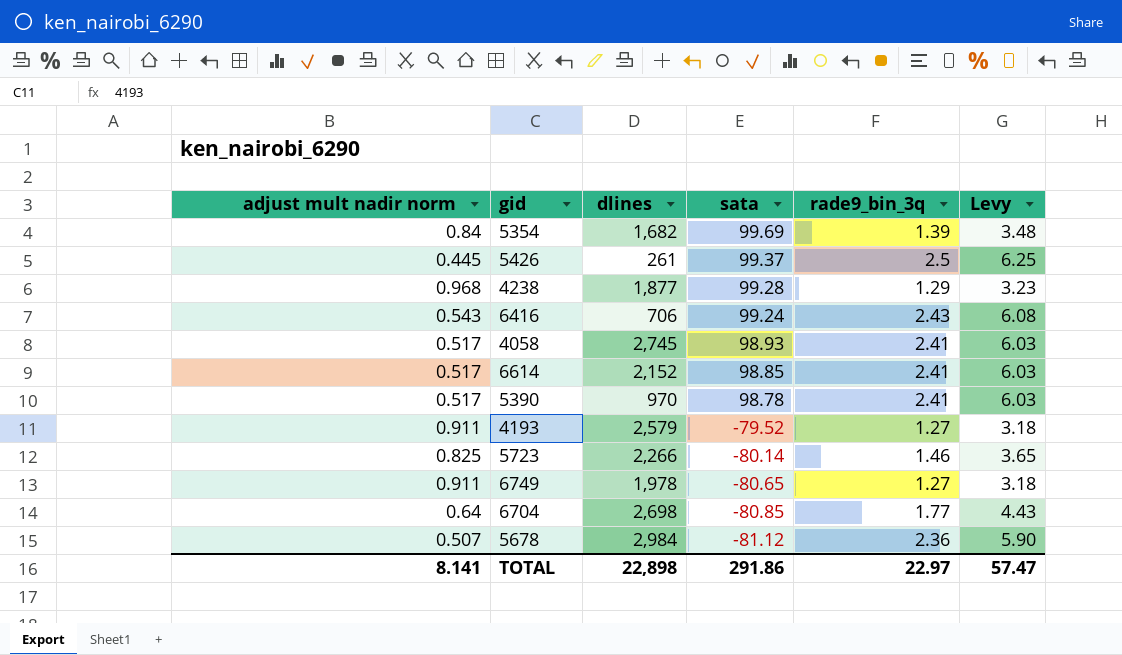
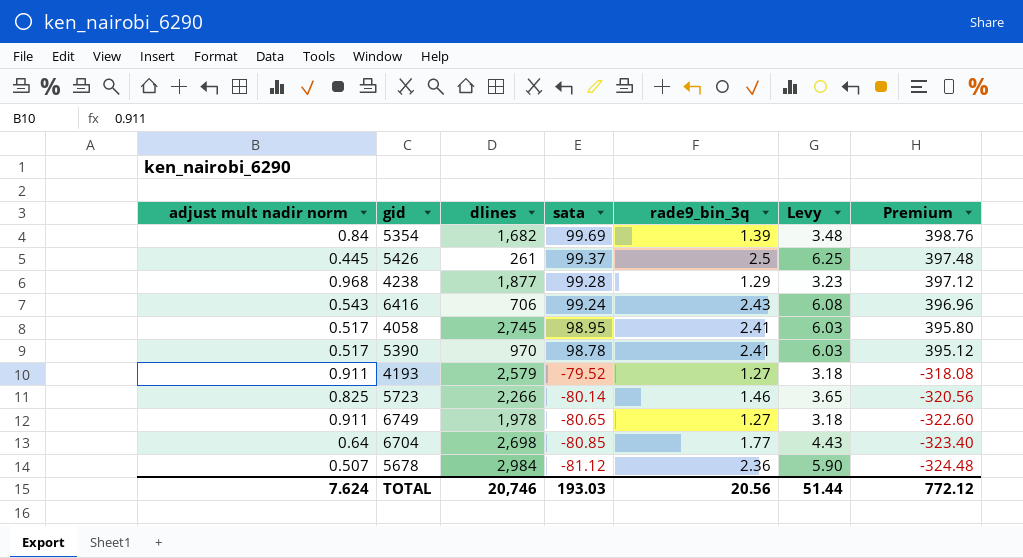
column Premium | formula: none -> [sata] * 4
row 6614: 0.517 | 2,152 | 98.85 | 2.41 | 6.03 -> none
4058 | sata: 98.93 -> 98.95
TOTAL | adjust mult nadir norm: 8.141 -> 7.624
TOTAL | dlines: 22,898 -> 20,746
TOTAL | sata: 291.86 -> 193.03
TOTAL | rade9_bin_3q: 22.97 -> 20.56
TOTAL | Levy: 57.47 -> 51.44

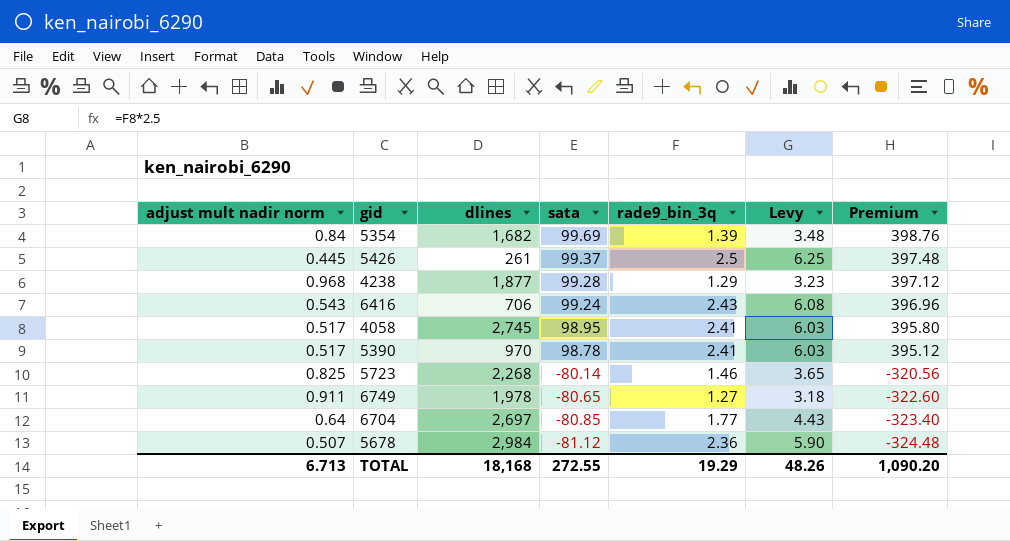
row 4193: 0.911 | 2,579 | -79.52 | 1.27 | 3.18 | -318.08 -> none
5723 | dlines: 2,266 -> 2,268
6704 | dlines: 2,698 -> 2,697
TOTAL | adjust mult nadir norm: 7.624 -> 6.713
TOTAL | dlines: 20,746 -> 18,168
TOTAL | sata: 193.03 -> 272.55
TOTAL | rade9_bin_3q: 20.56 -> 19.29
TOTAL | Levy: 51.44 -> 48.26
TOTAL | Premium: 772.12 -> 1,090.20

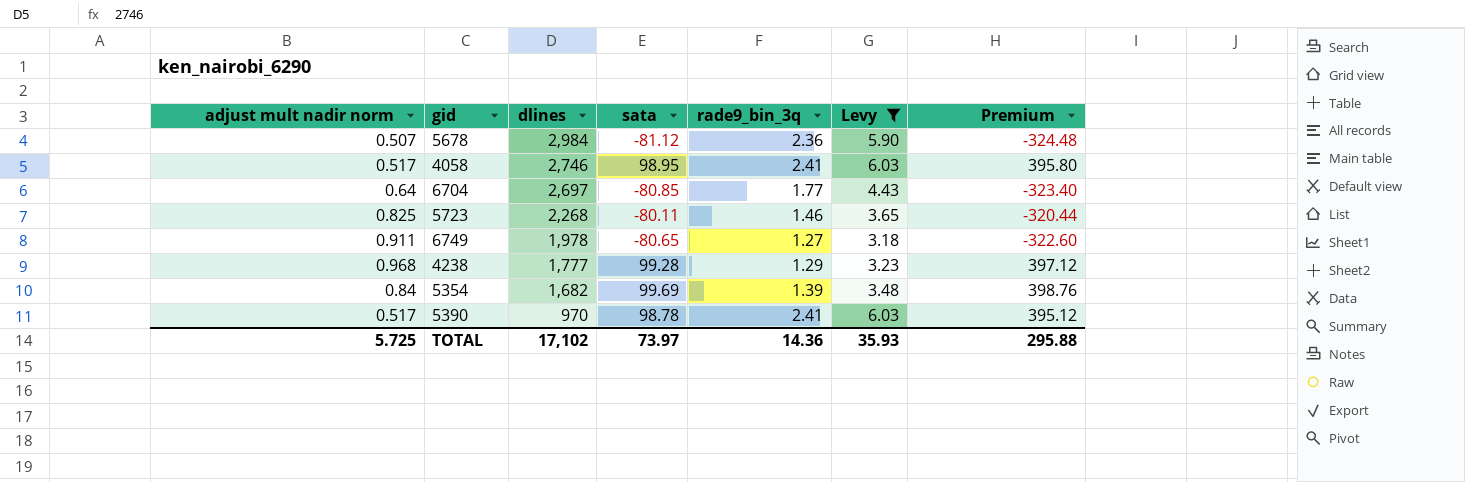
filter: none -> Levy <= 6.03
row order: sata descending -> dlines descending
4058 | dlines: 2,745 -> 2,746
5723 | sata: -80.14 -> -80.11
5723 | Premium: -320.56 -> -320.44
4238 | dlines: 1,877 -> 1,777
TOTAL | adjust mult nadir norm: 6.713 -> 5.725
TOTAL | dlines: 18,168 -> 17,102
TOTAL | sata: 272.55 -> 73.97
TOTAL | rade9_bin_3q: 19.29 -> 14.36
TOTAL | Levy: 48.26 -> 35.93
TOTAL | Premium: 1,090.20 -> 295.88

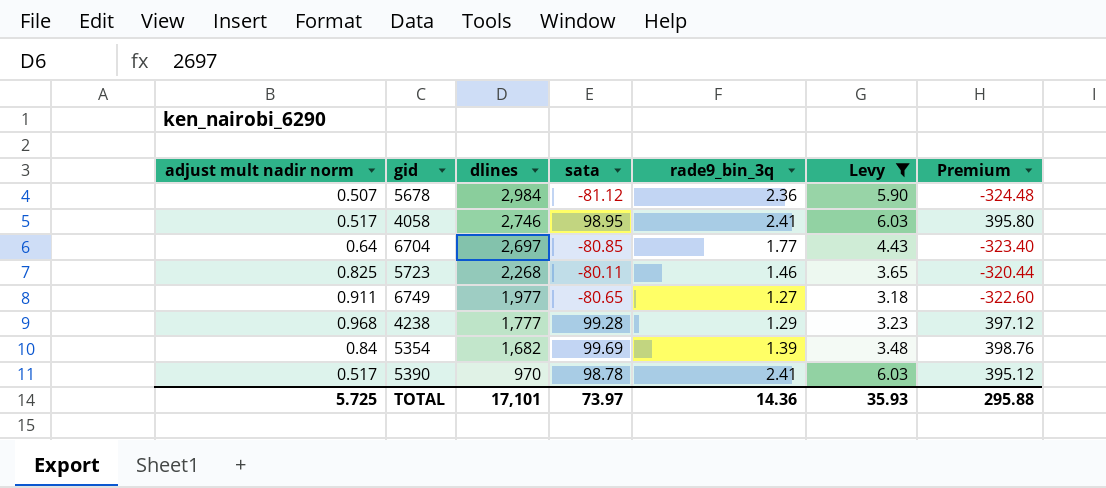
6749 | dlines: 1,978 -> 1,977
TOTAL | dlines: 17,102 -> 17,101

